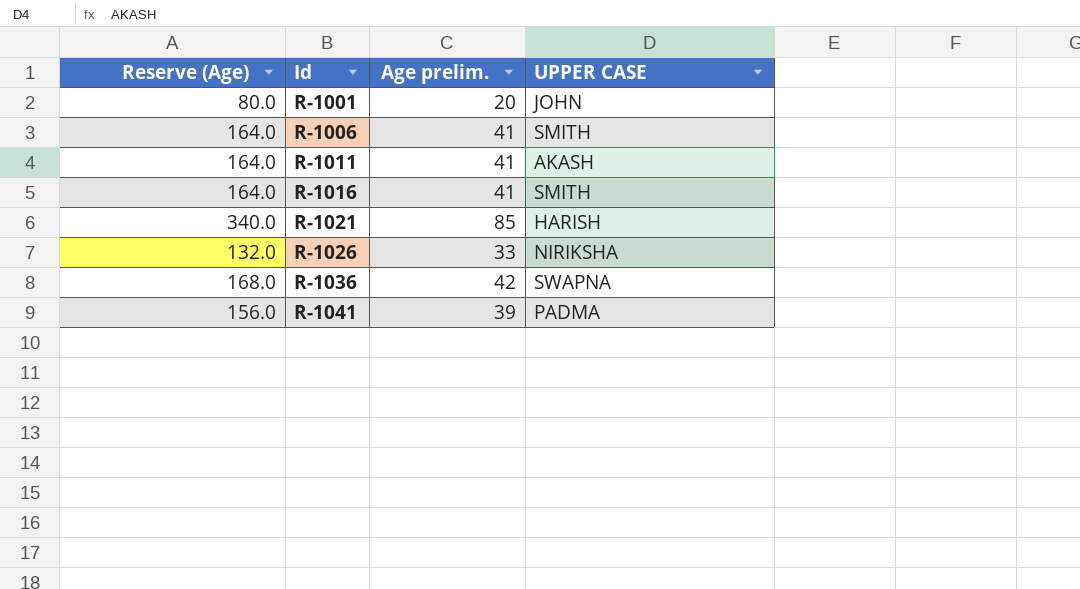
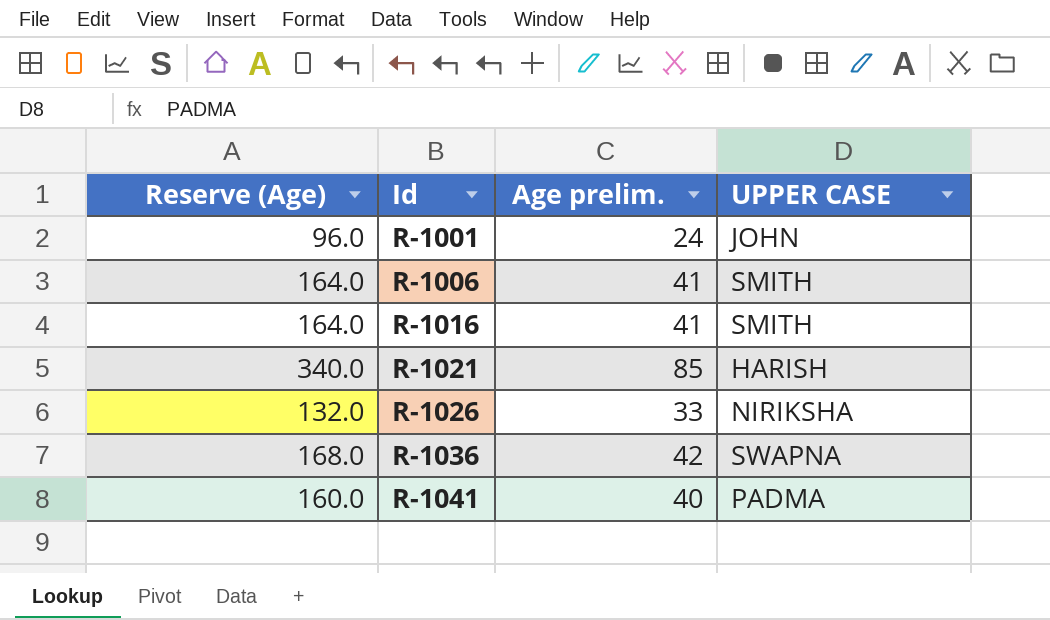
row R-1011: 164.0 | 41 | AKASH -> none
R-1001 | Reserve (Age): 80.0 -> 96.0
R-1001 | Age prelim.: 20 -> 24
R-1041 | Reserve (Age): 156.0 -> 160.0
R-1041 | Age prelim.: 39 -> 40

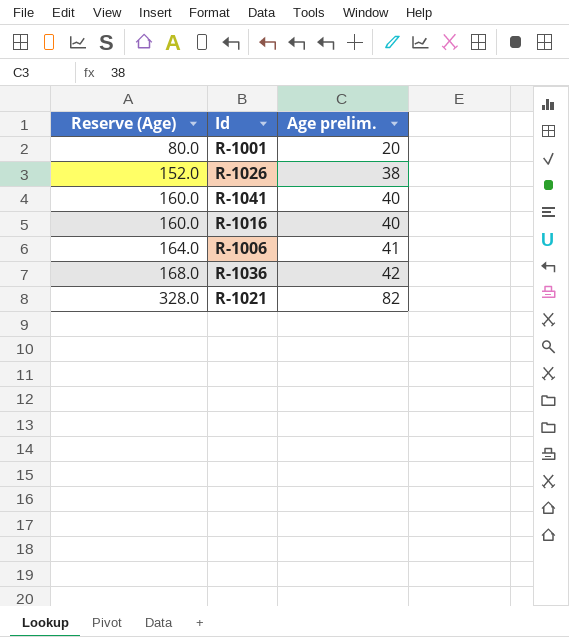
row order: Id ascending -> Reserve (Age) ascending
column UPPER CASE | position: 4 -> none
R-1001 | Reserve (Age): 96.0 -> 80.0
R-1001 | Age prelim.: 24 -> 20
R-1026 | Reserve (Age): 132.0 -> 152.0
R-1026 | Age prelim.: 33 -> 38
R-1016 | Reserve (Age): 164.0 -> 160.0
R-1016 | Age prelim.: 41 -> 40
R-1021 | Reserve (Age): 340.0 -> 328.0
R-1021 | Age prelim.: 85 -> 82

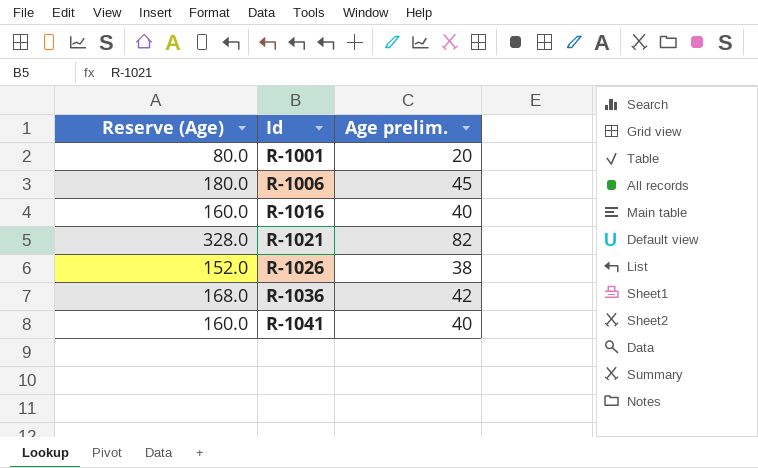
row order: Reserve (Age) ascending -> Id ascending
R-1006 | Reserve (Age): 164.0 -> 180.0
R-1006 | Age prelim.: 41 -> 45

